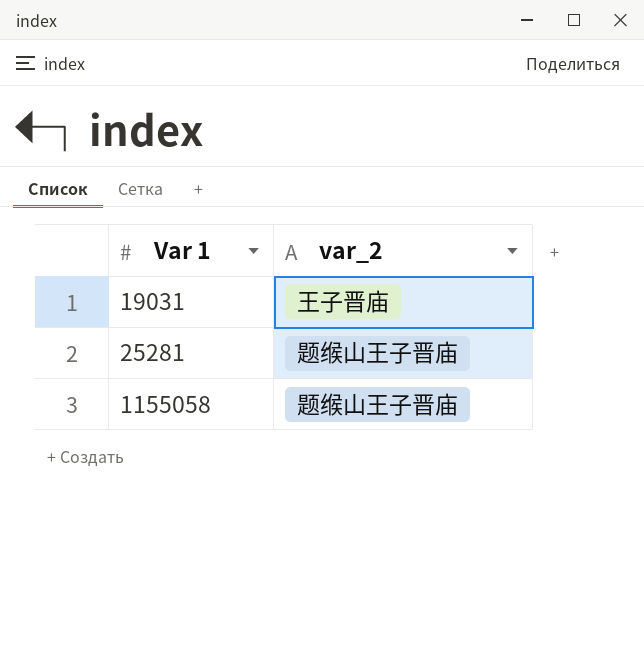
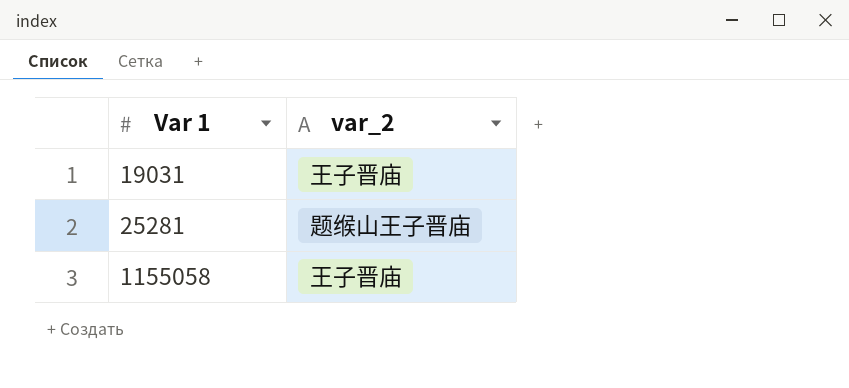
1155058 | var_2: 题缑山王子晋庙 -> 王子晋庙

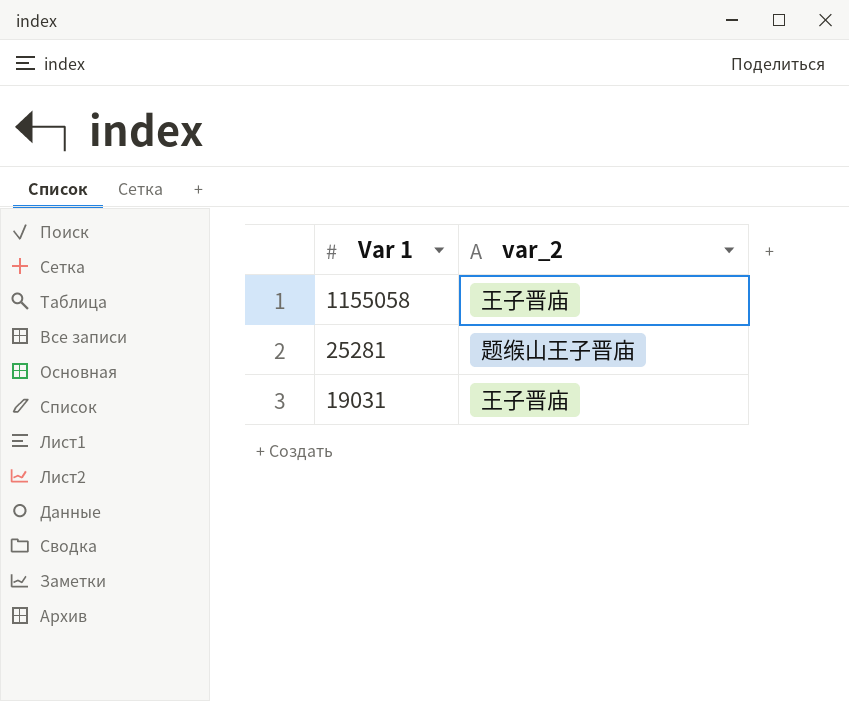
row order: Var 1 ascending -> Var 1 descending

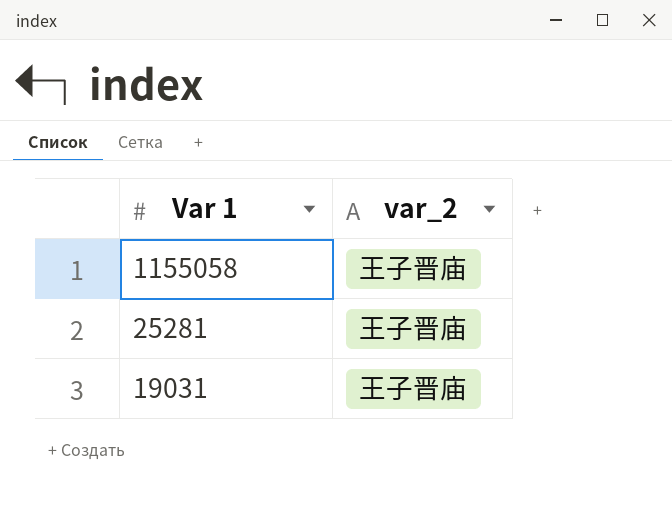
25281 | var_2: 题缑山王子晋庙 -> 王子晋庙

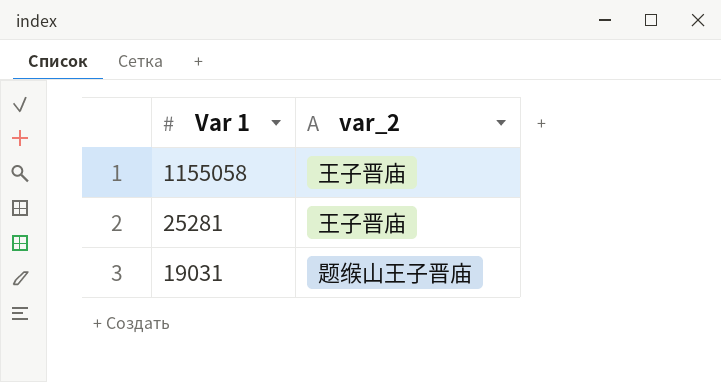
19031 | var_2: 王子晋庙 -> 题缑山王子晋庙

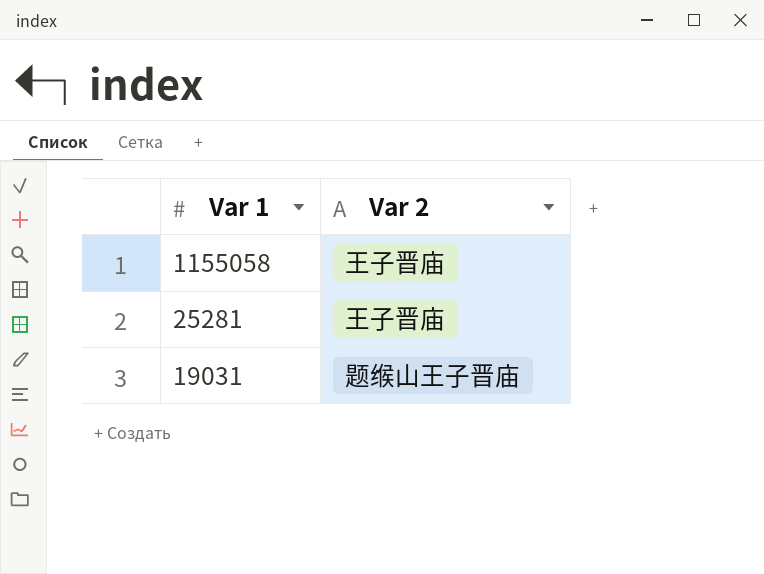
column name: var_2 -> Var 2

